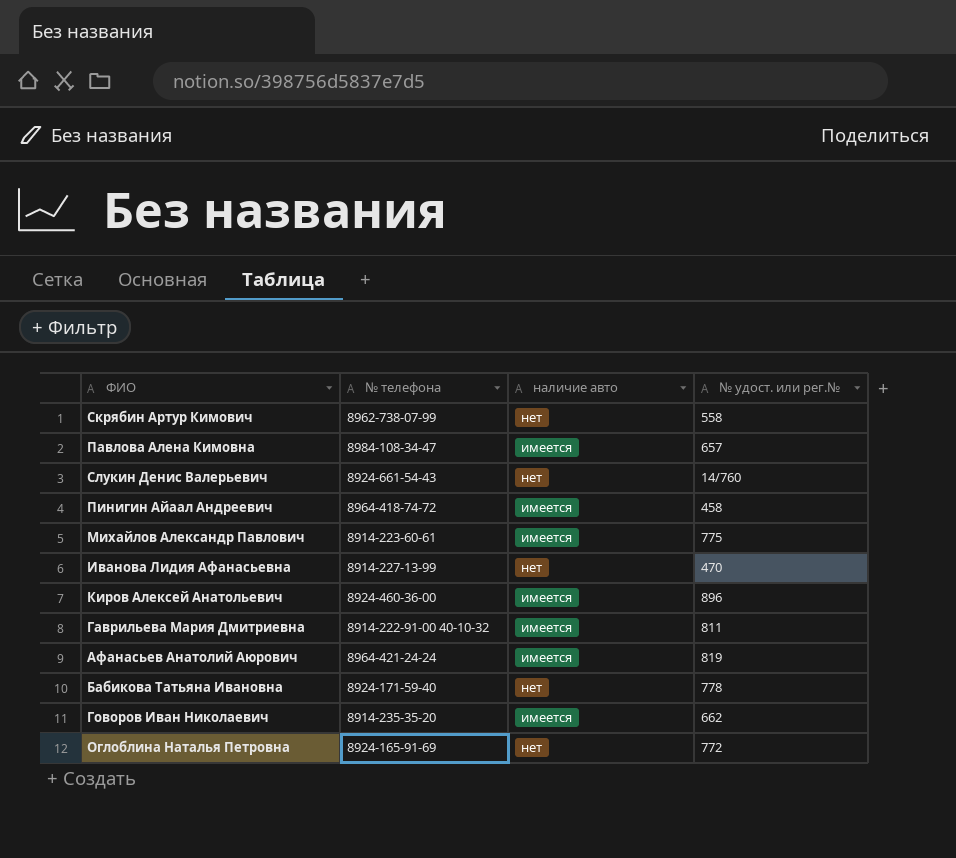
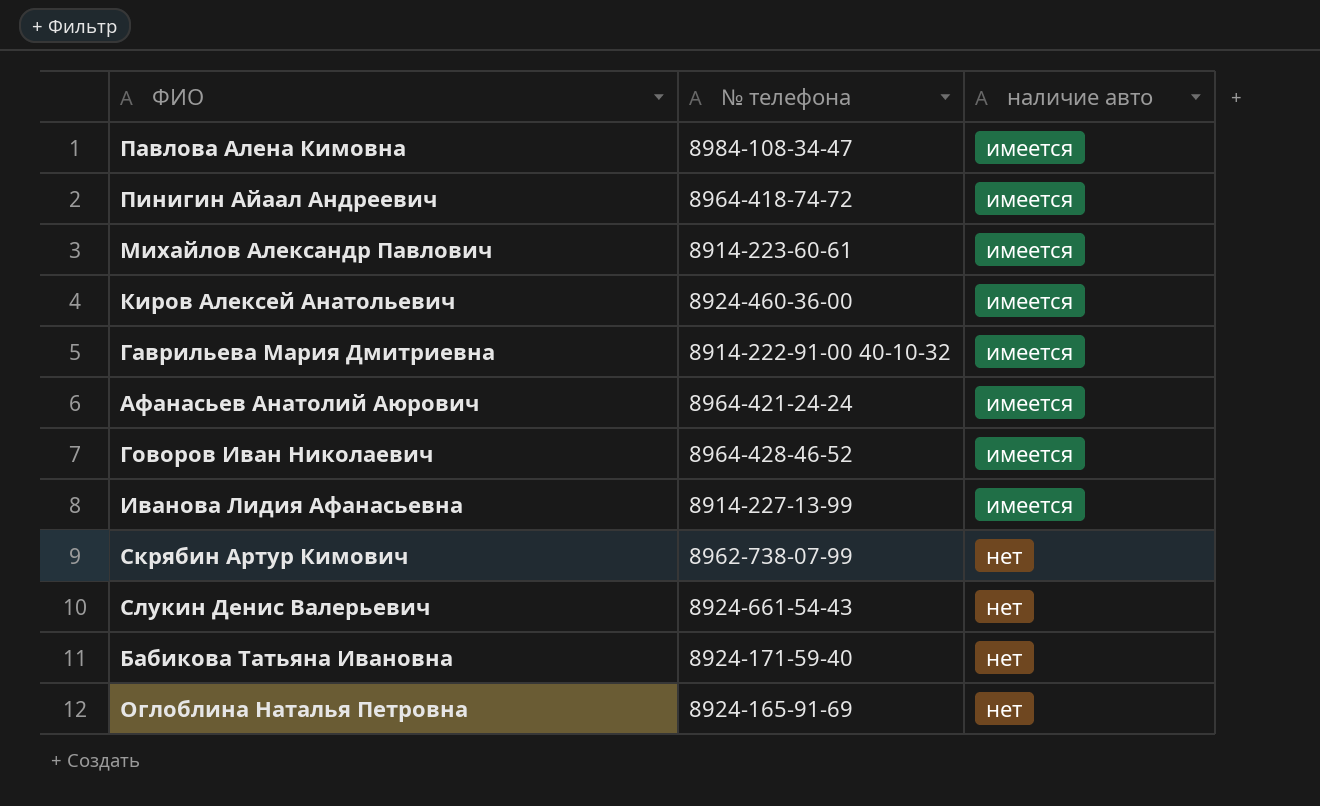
row order: none -> наличие авто ascending
column № удост. или рег.№ | position: 4 -> none
Говоров Иван Николаевич | № телефона: 8914-235-35-20 -> 8964-428-46-52
Иванова Лидия Афанасьевна | наличие авто: нет -> имеется

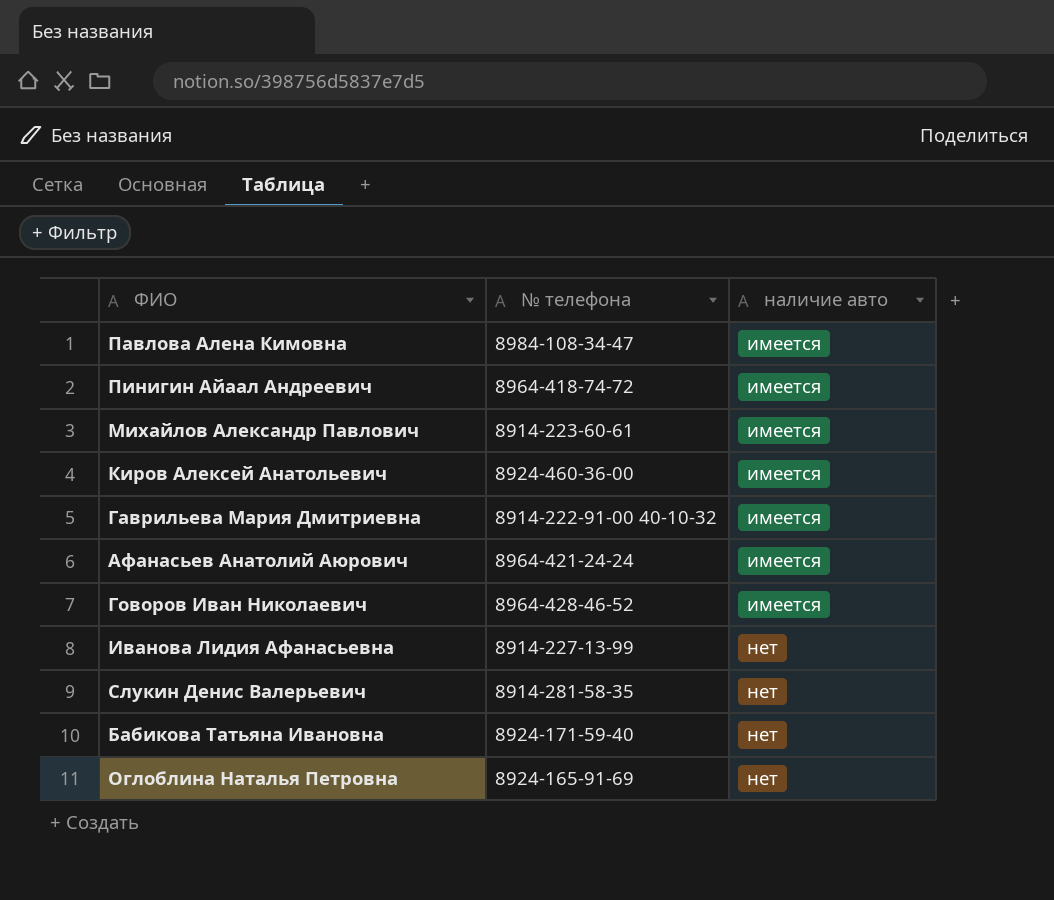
row Скрябин Артур Кимович: 8962-738-07-99 | нет -> none
Иванова Лидия Афанасьевна | наличие авто: имеется -> нет
Слукин Денис Валерьевич | № телефона: 8924-661-54-43 -> 8914-281-58-35

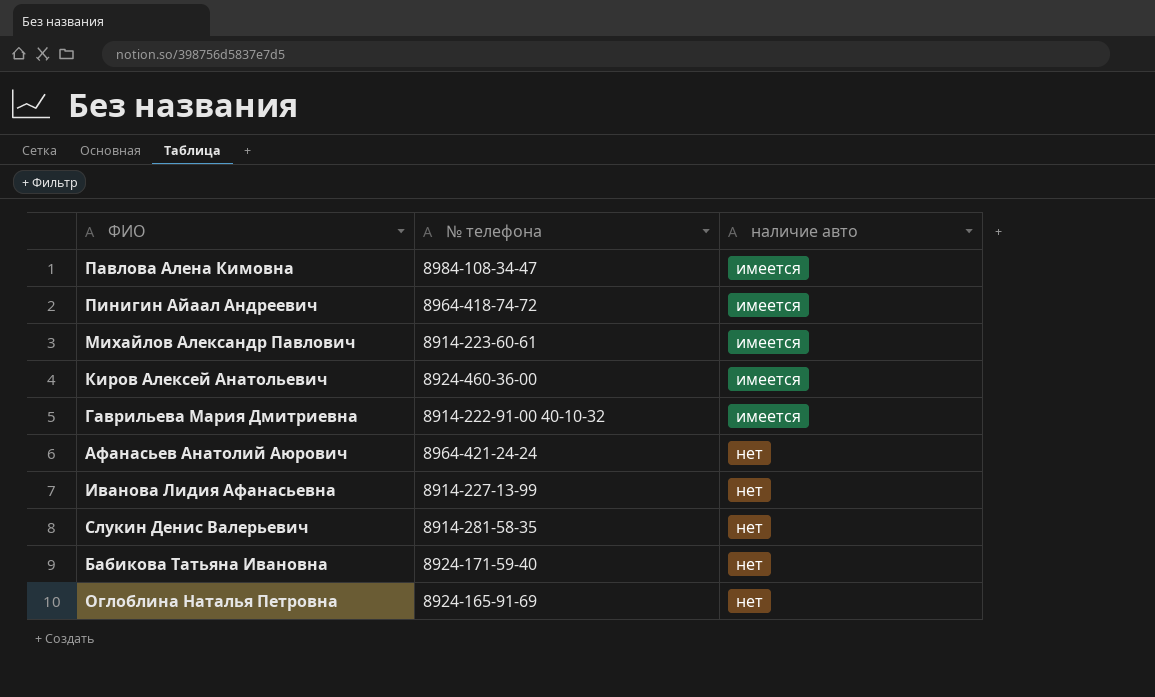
row Говоров Иван Николаевич: 8964-428-46-52 | имеется -> none
Афанасьев Анатолий Аюрович | наличие авто: имеется -> нет

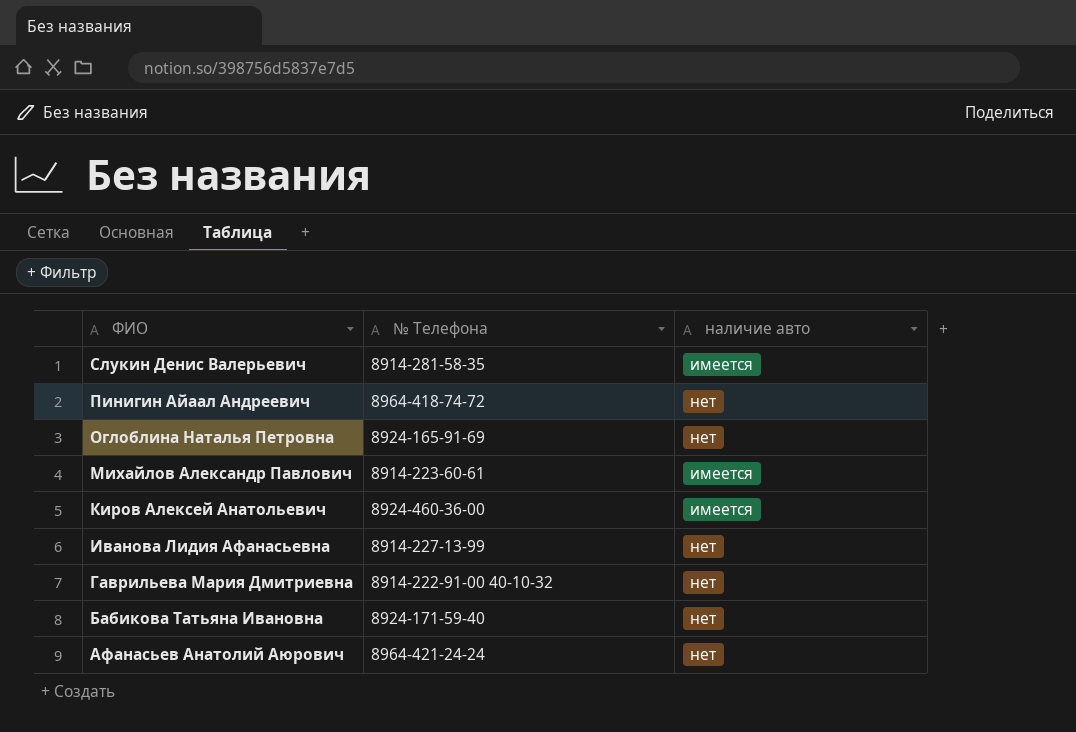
row order: наличие авто ascending -> ФИО descending
column name: № телефона -> № Телефона
row Павлова Алена Кимовна: 8984-108-34-47 | имеется -> none
Слукин Денис Валерьевич | наличие авто: нет -> имеется
Пинигин Айаал Андреевич | наличие авто: имеется -> нет
Гаврильева Мария Дмитриевна | наличие авто: имеется -> нет

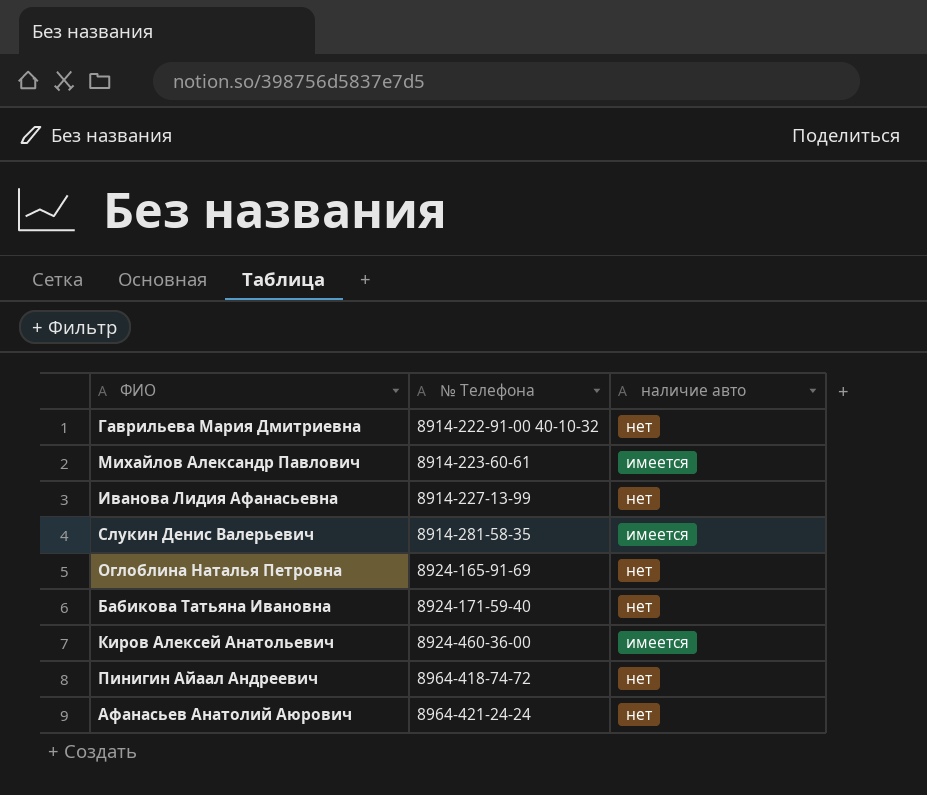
row order: ФИО descending -> № Телефона ascending

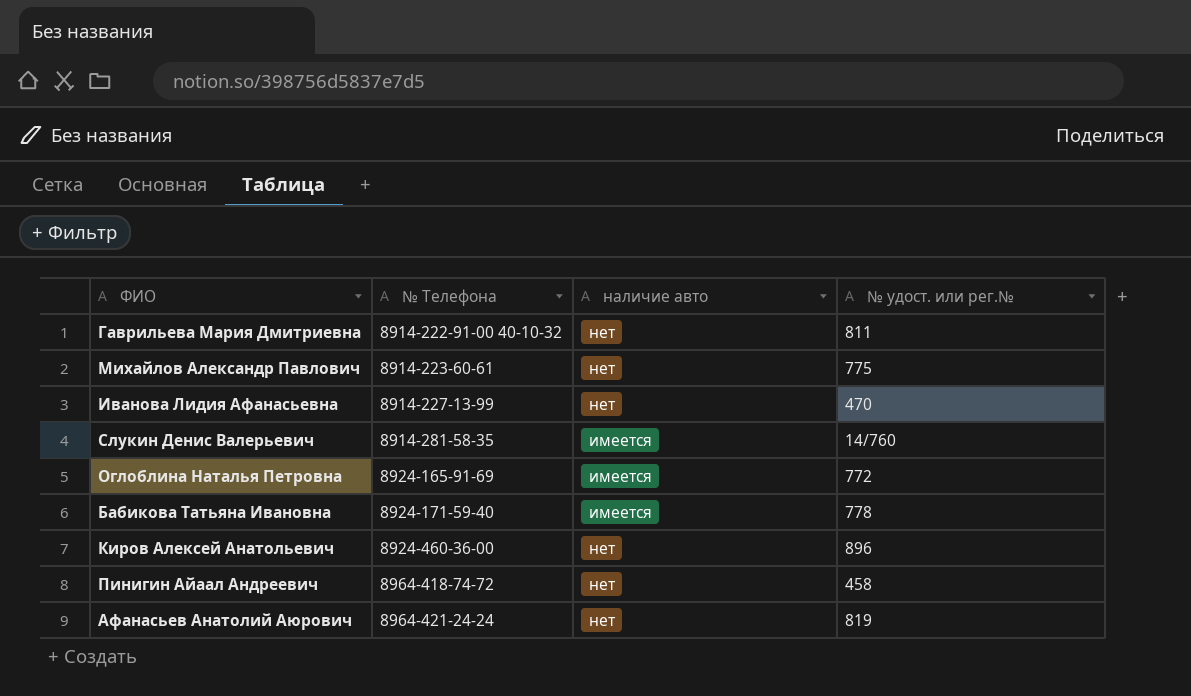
column № удост. или рег.№ | position: none -> 4
Михайлов Александр Павлович | наличие авто: имеется -> нет
Оглоблина Наталья Петровна | наличие авто: нет -> имеется
Бабикова Татьяна Ивановна | наличие авто: нет -> имеется
Киров Алексей Анатольевич | наличие авто: имеется -> нет

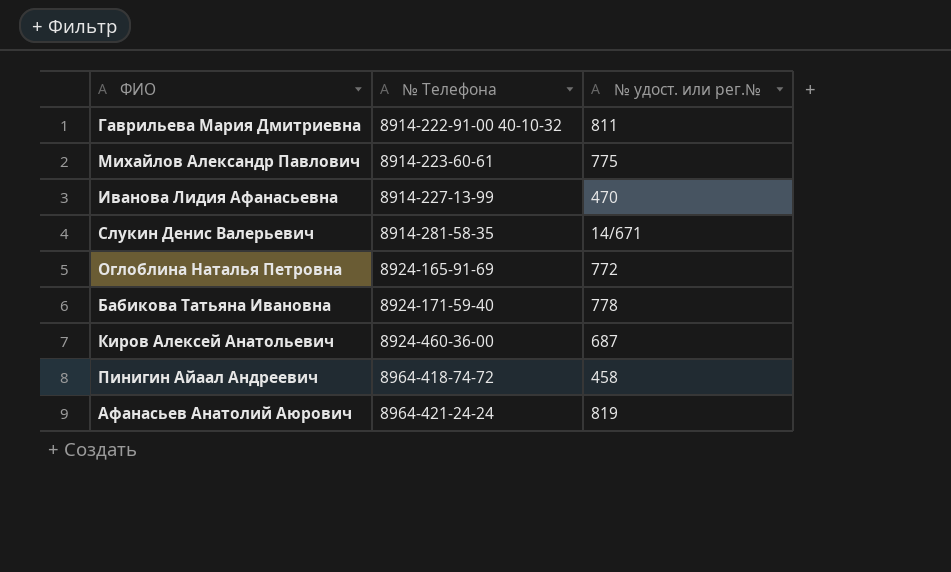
column наличие авто | position: 3 -> none
Слукин Денис Валерьевич | № удост. или рег.№: 14/760 -> 14/671
Киров Алексей Анатольевич | № удост. или рег.№: 896 -> 687

